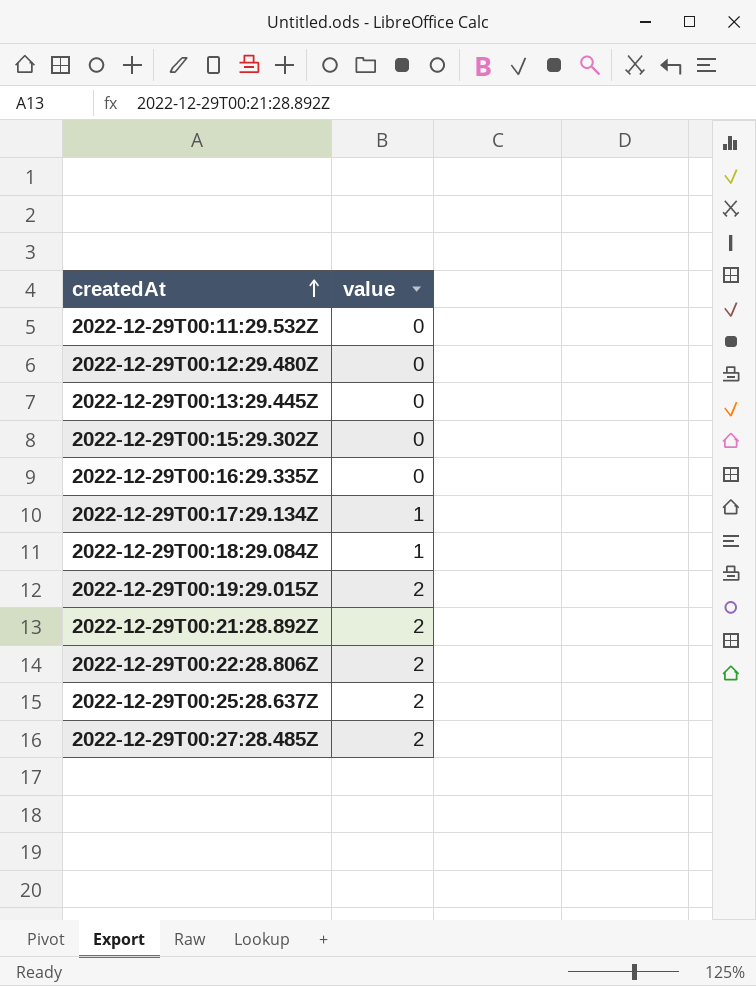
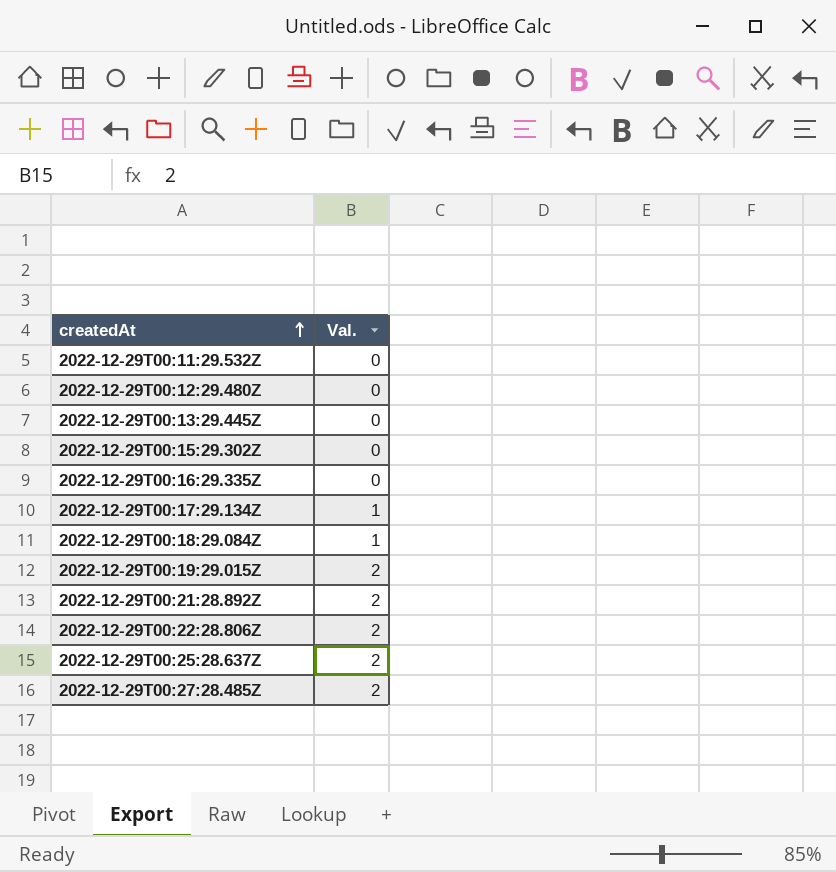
column name: value -> Val.

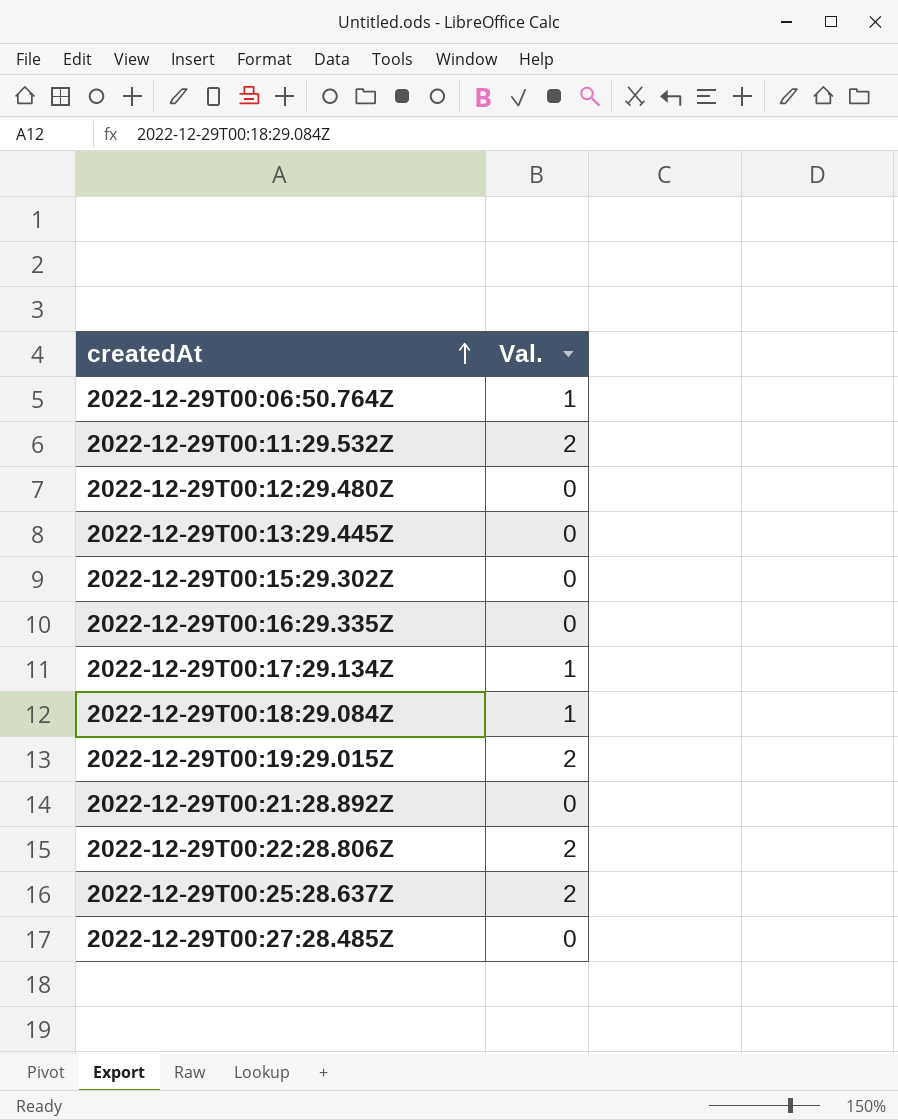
row 2022-12-29T00:06:50.764Z: none -> 1
2022-12-29T00:11:29.532Z | Val.: 0 -> 2
2022-12-29T00:21:28.892Z | Val.: 2 -> 0
2022-12-29T00:27:28.485Z | Val.: 2 -> 0

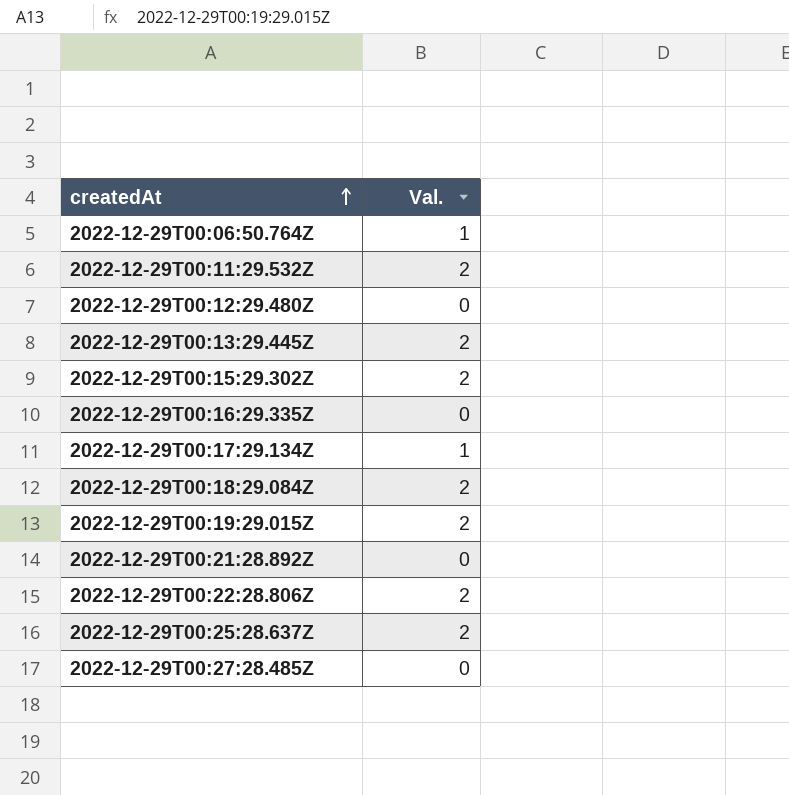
2022-12-29T00:13:29.445Z | Val.: 0 -> 2
2022-12-29T00:15:29.302Z | Val.: 0 -> 2
2022-12-29T00:18:29.084Z | Val.: 1 -> 2

